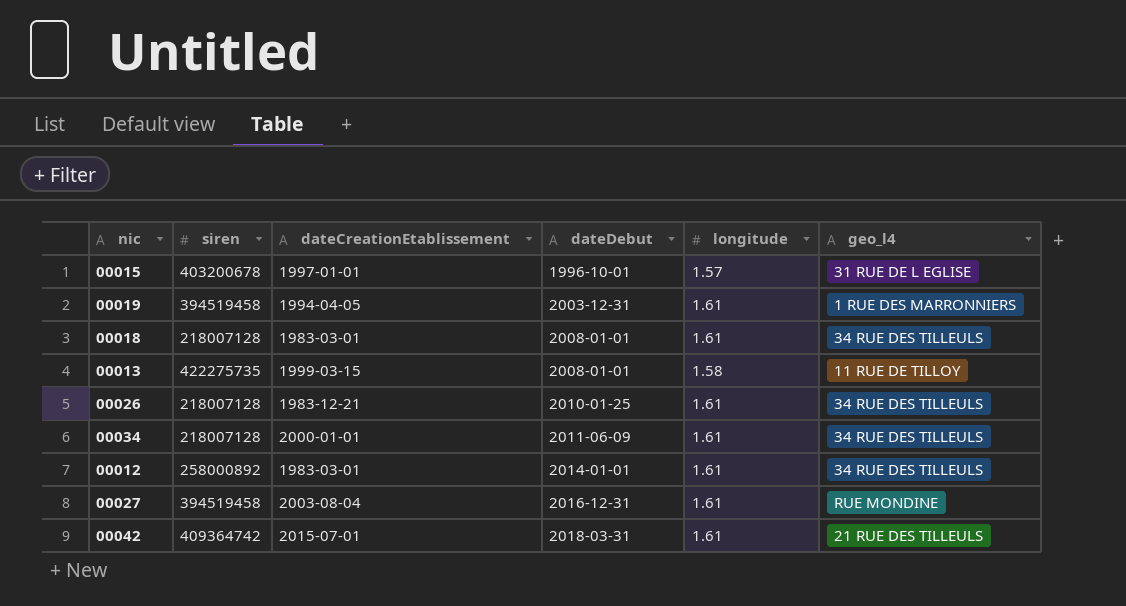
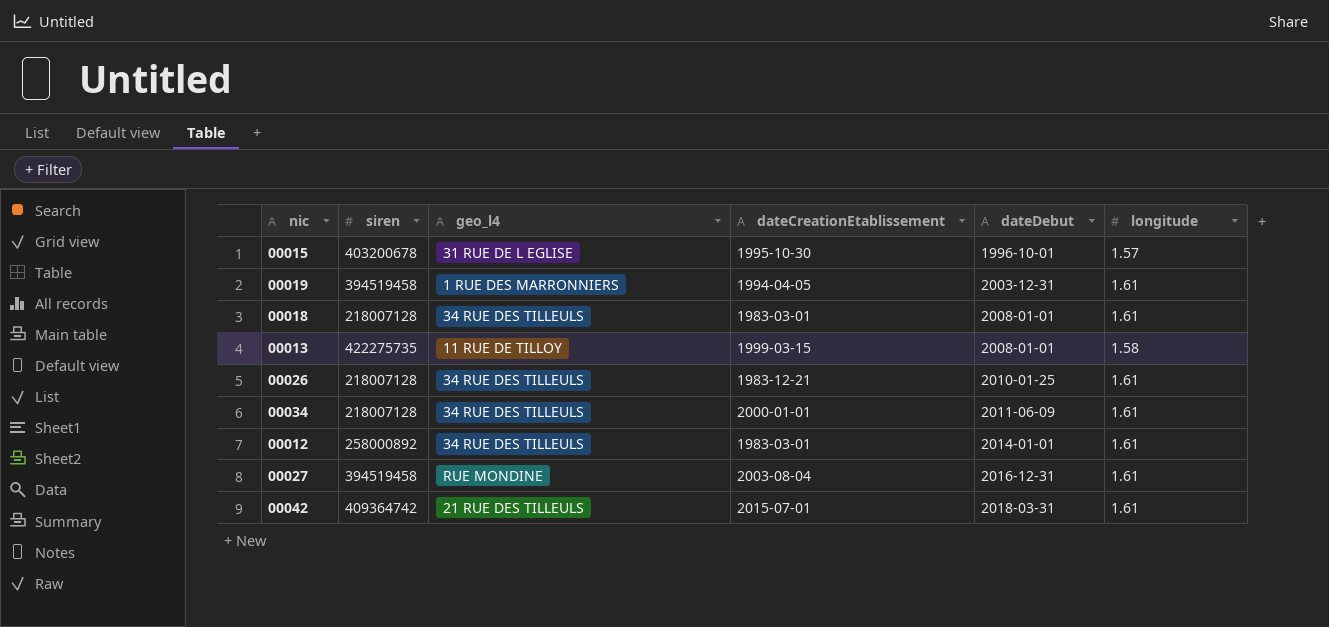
column geo_l4 | position: 6 -> 3
00015 | dateCreationEtablissement: 1997-01-01 -> 1995-10-30

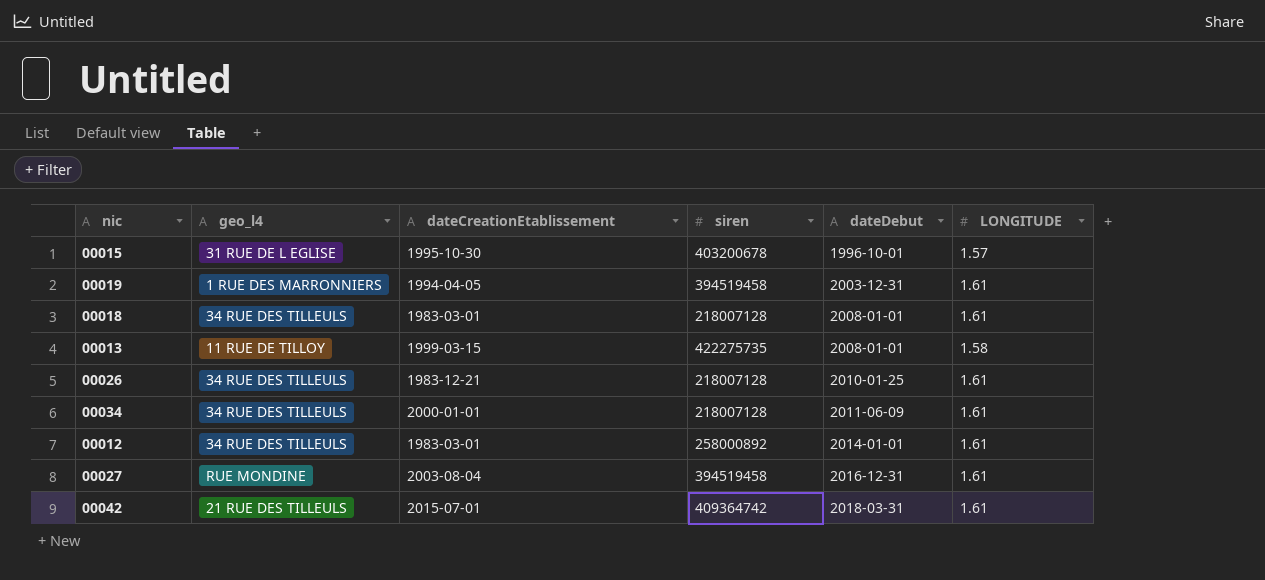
column siren | position: 2 -> 4
column name: longitude -> LONGITUDE

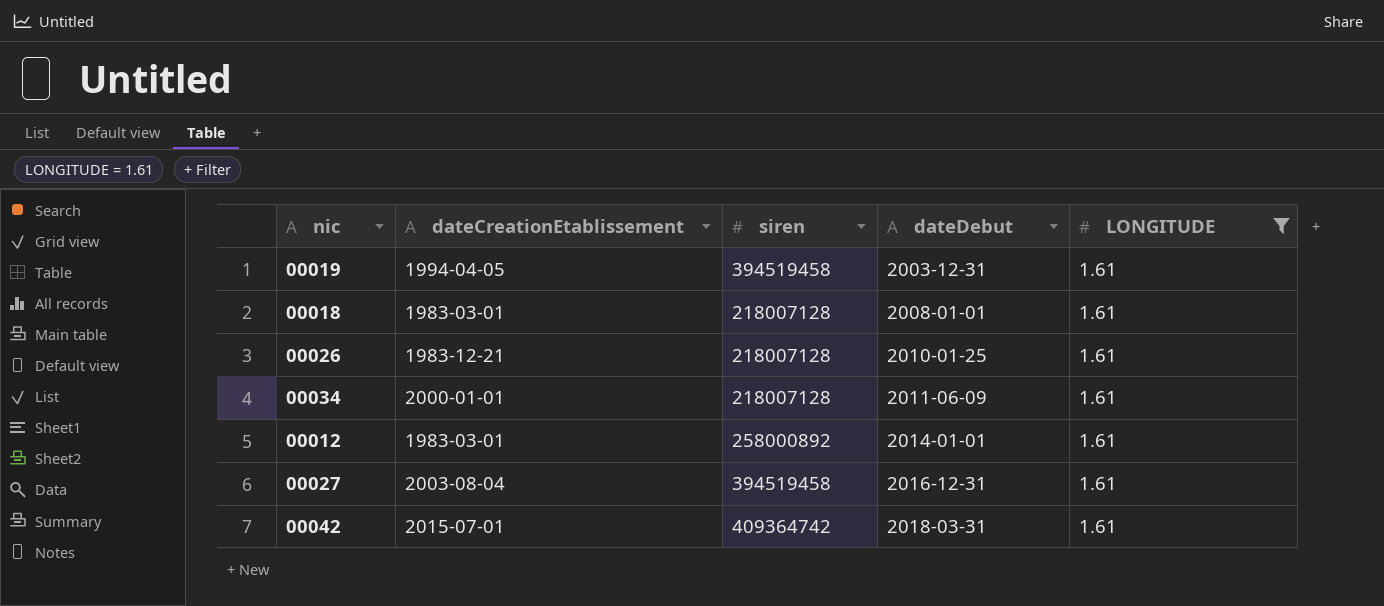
filter: none -> LONGITUDE = 1.61
column geo_l4 | position: 2 -> none

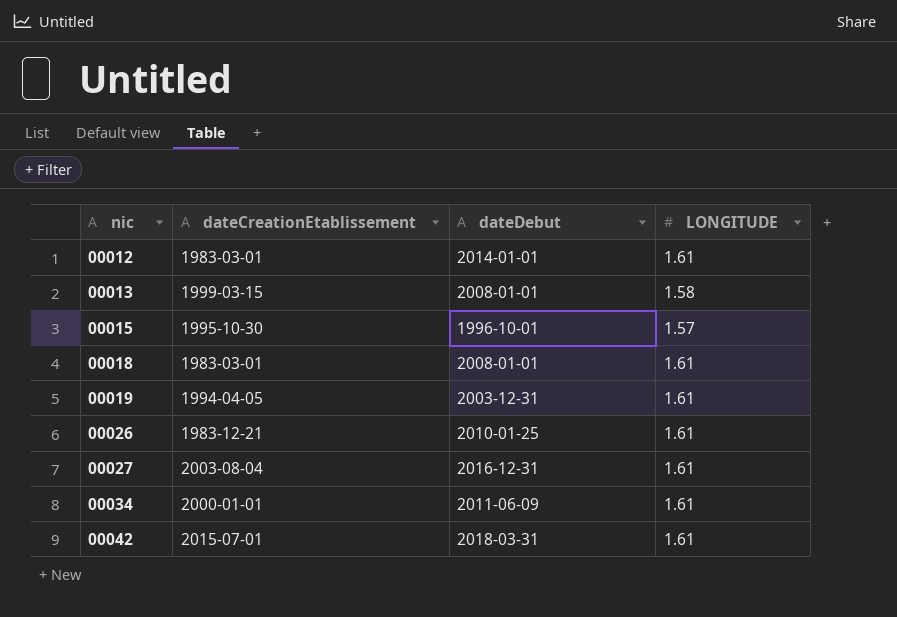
filter: LONGITUDE = 1.61 -> none
row order: dateDebut ascending -> nic ascending
column siren | position: 3 -> none

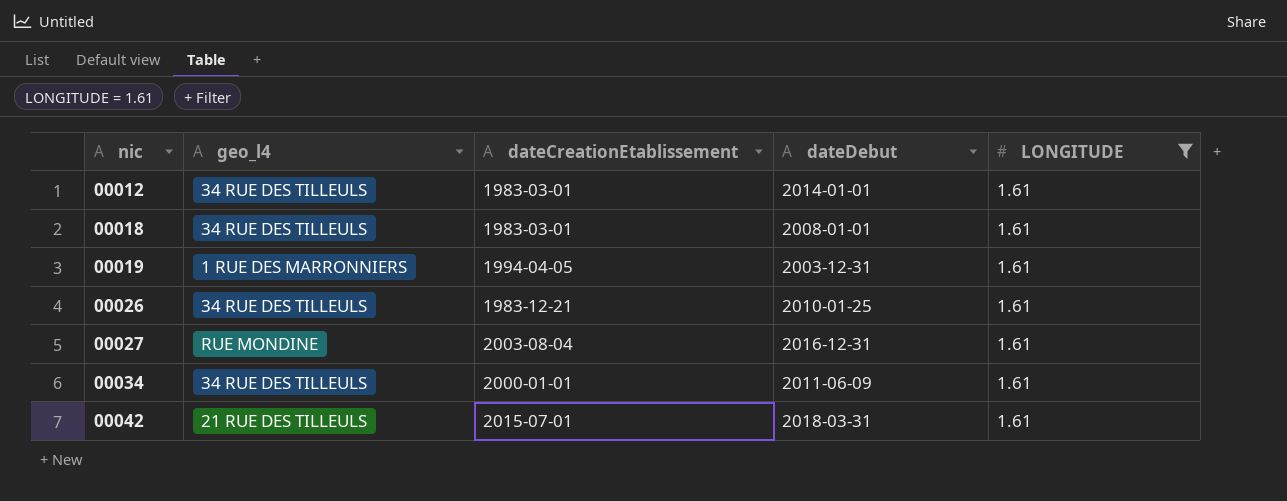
filter: none -> LONGITUDE = 1.61
column geo_l4 | position: none -> 2

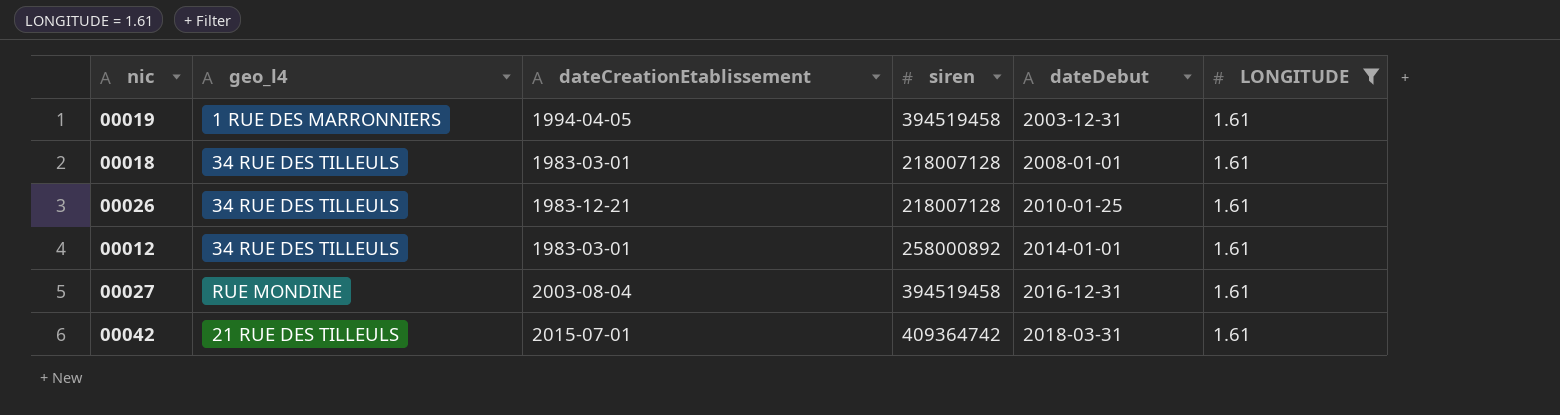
row order: nic ascending -> dateDebut ascending
column siren | position: none -> 4
row 00034: 34 RUE DES TILLEULS | 2000-01-01 | 2011-06-09 | 1.61 -> none

